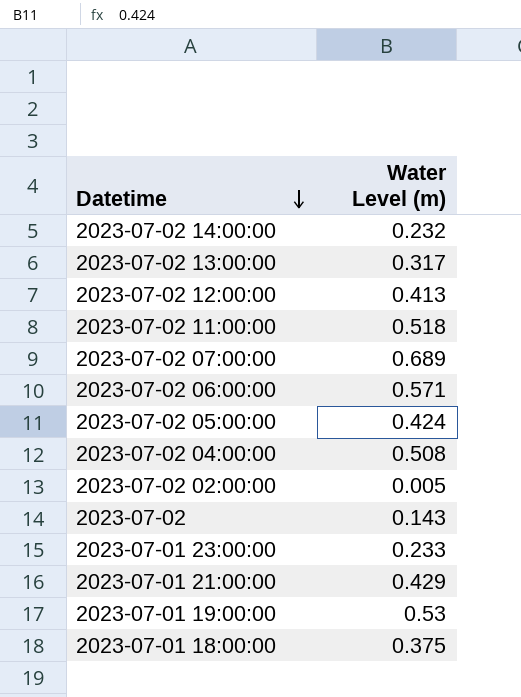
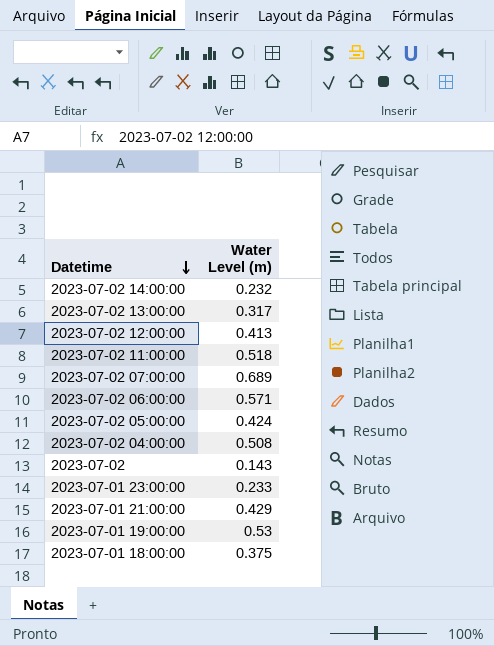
row 2023-07-02 02:00:00: 0.005 -> none

